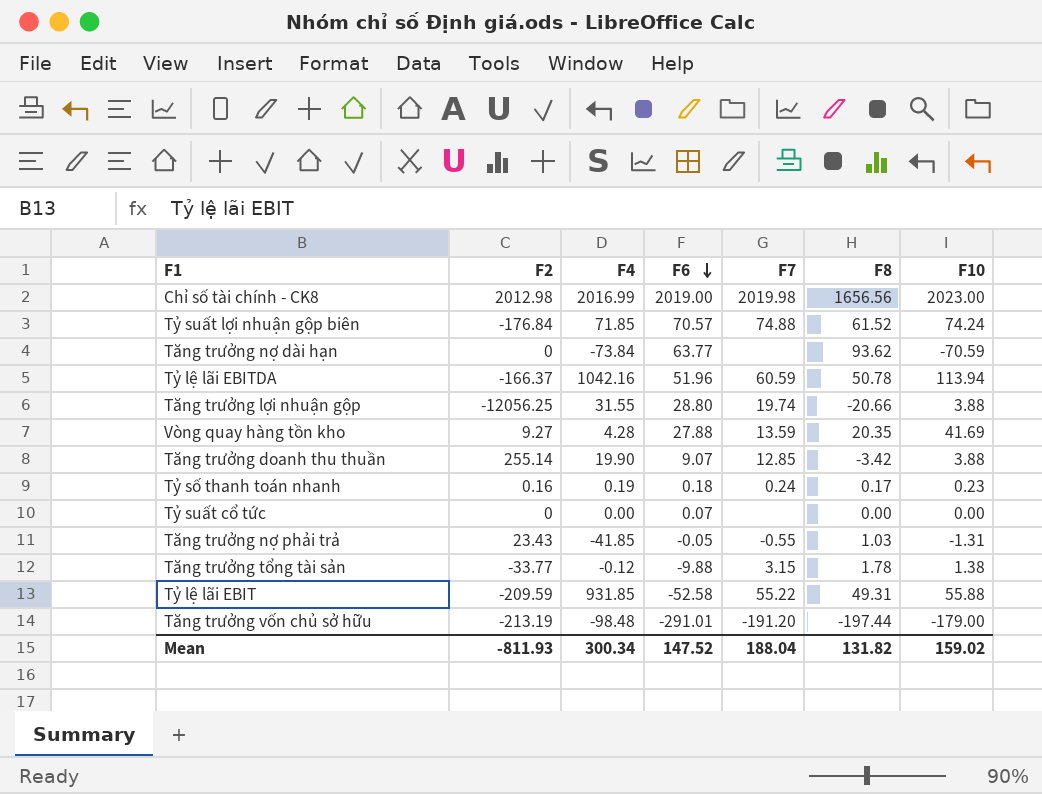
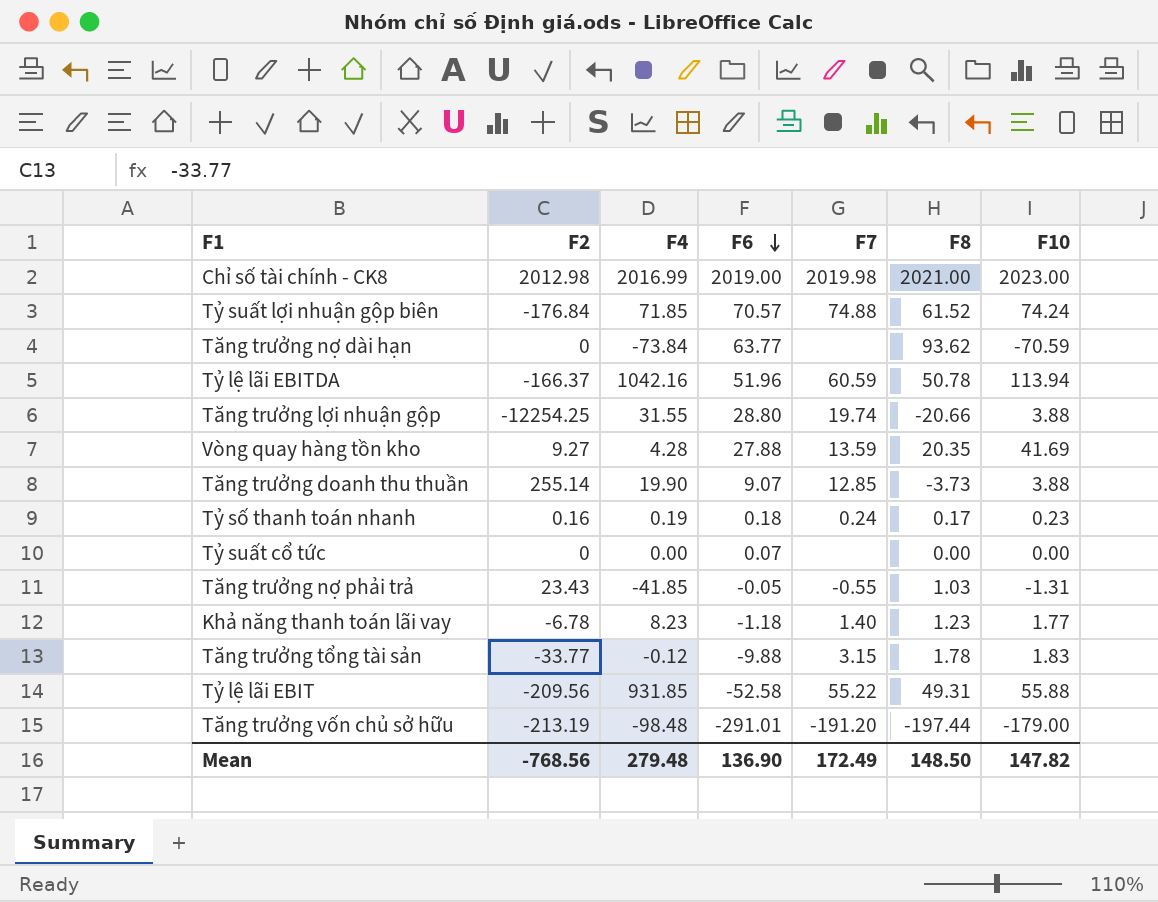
Chỉ số tài chính - CK8 | F8: 1656.56 -> 2021.00
Tăng trưởng lợi nhuận gộp | F2: -12056.25 -> -12254.25
Tăng trưởng doanh thu thuần | F8: -3.42 -> -3.73
row Khả năng thanh toán lãi vay: none -> -6.78 | 8.23 | -1.18 | 1.40 | 1.23 | 1.77
Tăng trưởng tổng tài sản | F10: 1.38 -> 1.83
Tỷ lệ lãi EBIT | F2: -209.59 -> -209.56
Mean | F2: -811.93 -> -768.56
Mean | F4: 300.34 -> 279.48
Mean | F6: 147.52 -> 136.90
Mean | F7: 188.04 -> 172.49
Mean | F8: 131.82 -> 148.50
Mean | F10: 159.02 -> 147.82

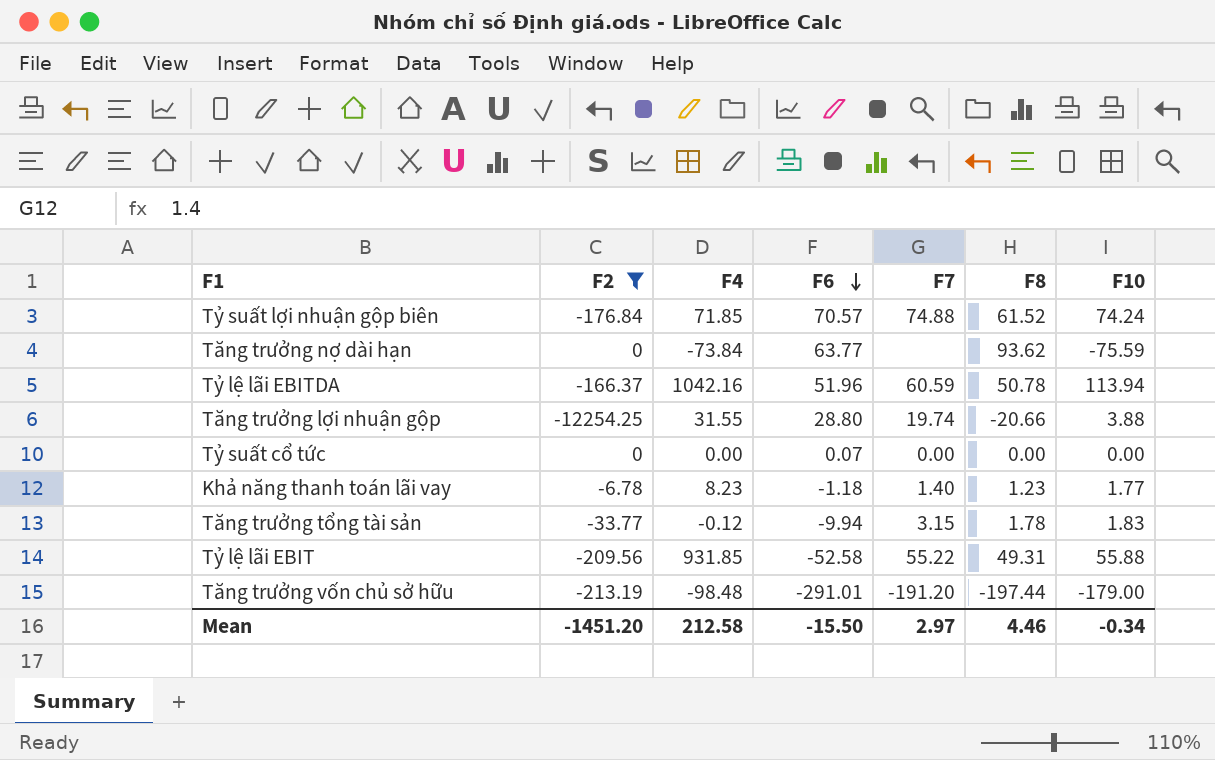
filter: none -> F2 <= 0
Tăng trưởng nợ dài hạn | F10: -70.59 -> -75.59
Tỷ suất cổ tức | F7: none -> 0.00
Tăng trưởng tổng tài sản | F6: -9.88 -> -9.94
Mean | F2: -768.56 -> -1451.20
Mean | F4: 279.48 -> 212.58
Mean | F6: 136.90 -> -15.50
Mean | F7: 172.49 -> 2.97
Mean | F8: 148.50 -> 4.46
Mean | F10: 147.82 -> -0.34

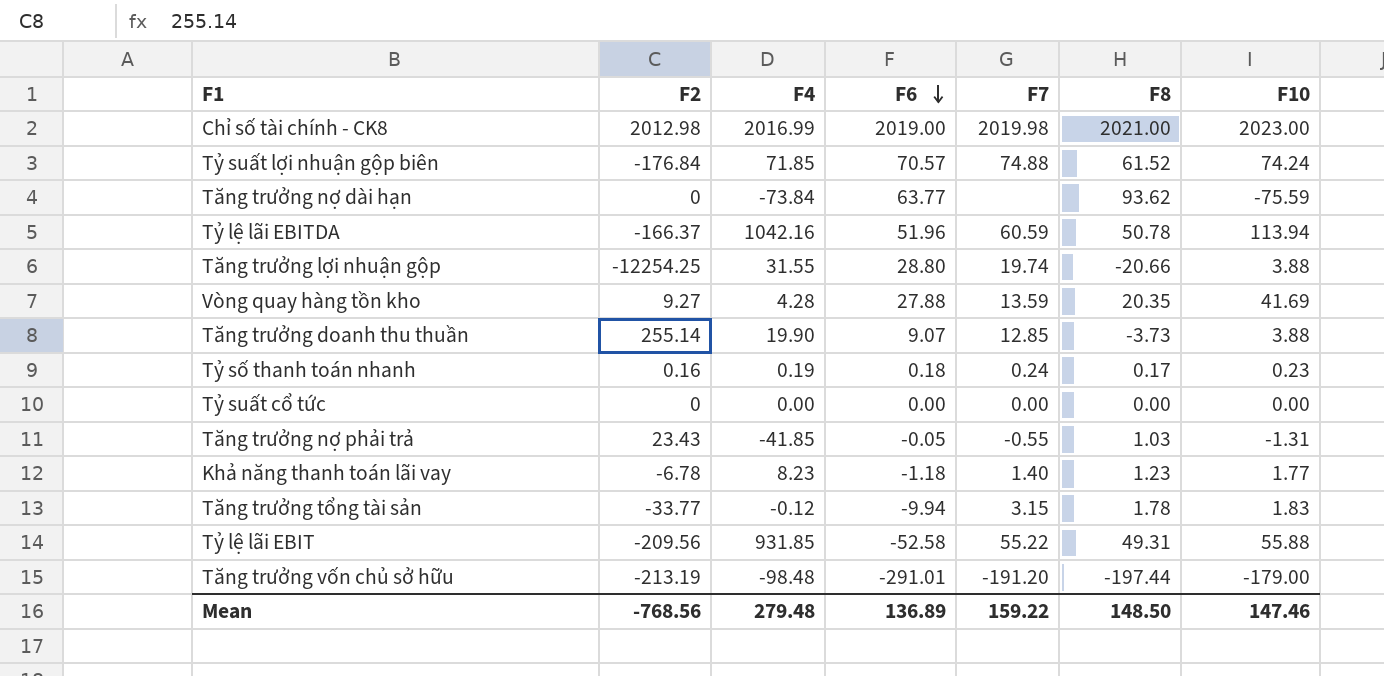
filter: F2 <= 0 -> none
Tỷ suất cổ tức | F6: 0.07 -> 0.00
Mean | F2: -1451.20 -> -768.56
Mean | F4: 212.58 -> 279.48
Mean | F6: -15.50 -> 136.89
Mean | F7: 2.97 -> 159.22
Mean | F8: 4.46 -> 148.50
Mean | F10: -0.34 -> 147.46

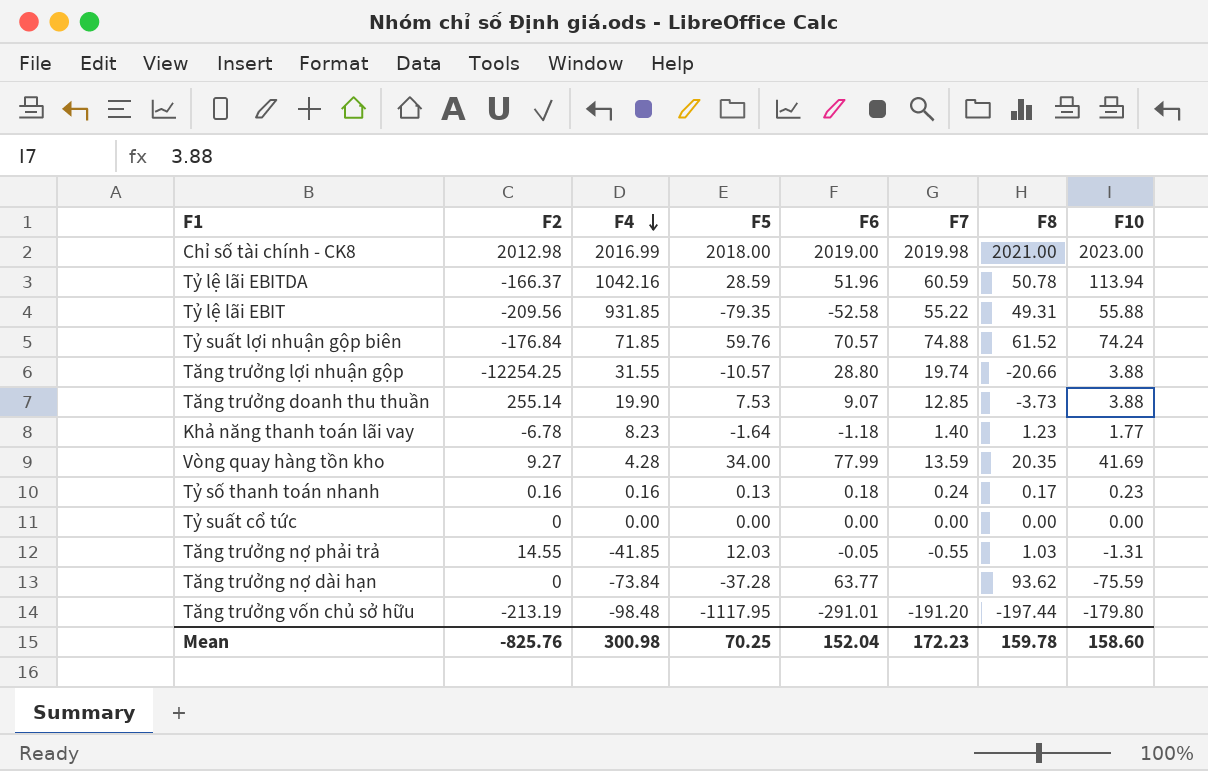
row order: F6 descending -> F4 descending
column F5 | position: none -> 4
row Tăng trưởng tổng tài sản: -33.77 | -0.12 | -9.94 | 3.15 | 1.78 | 1.83 -> none
Vòng quay hàng tồn kho | F6: 27.88 -> 77.99
Tỷ số thanh toán nhanh | F4: 0.19 -> 0.16
Tăng trưởng nợ phải trả | F2: 23.43 -> 14.55
Tăng trưởng vốn chủ sở hữu | F10: -179.00 -> -179.80
Mean | F2: -768.56 -> -825.76
Mean | F4: 279.48 -> 300.98
Mean | F6: 136.89 -> 152.04
Mean | F7: 159.22 -> 172.23
Mean | F8: 148.50 -> 159.78
Mean | F10: 147.46 -> 158.60

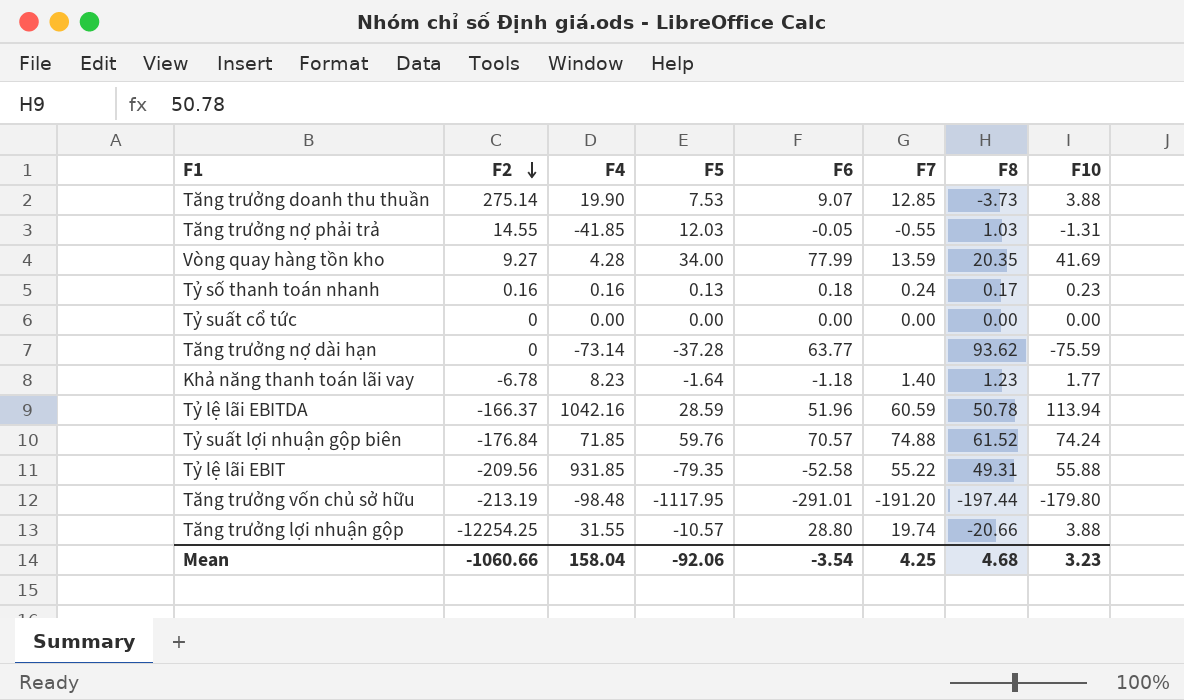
row order: F4 descending -> F2 descending
row Chỉ số tài chính - CK8: 2012.98 | 2016.99 | 2018.00 | 2019.00 | 2019.98 | 2021.00 | 2023.00 -> none
Tăng trưởng doanh thu thuần | F2: 255.14 -> 275.14
Tăng trưởng nợ dài hạn | F4: -73.84 -> -73.14
Mean | F2: -825.76 -> -1060.66
Mean | F4: 300.98 -> 158.04
Mean | F5: 70.25 -> -92.06
Mean | F6: 152.04 -> -3.54
Mean | F7: 172.23 -> 4.25
Mean | F8: 159.78 -> 4.68
Mean | F10: 158.60 -> 3.23

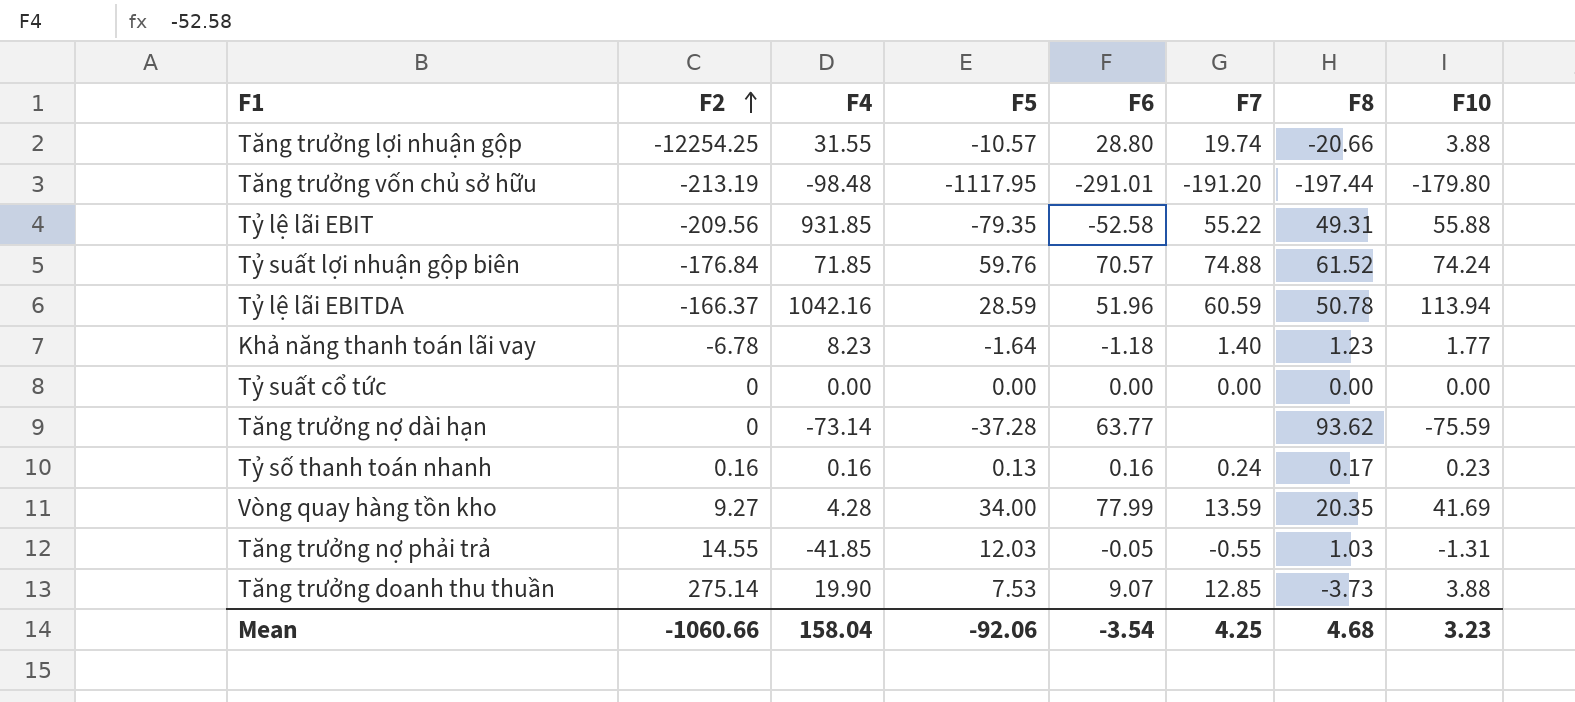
row order: F2 descending -> F2 ascending
Tỷ số thanh toán nhanh | F6: 0.18 -> 0.16

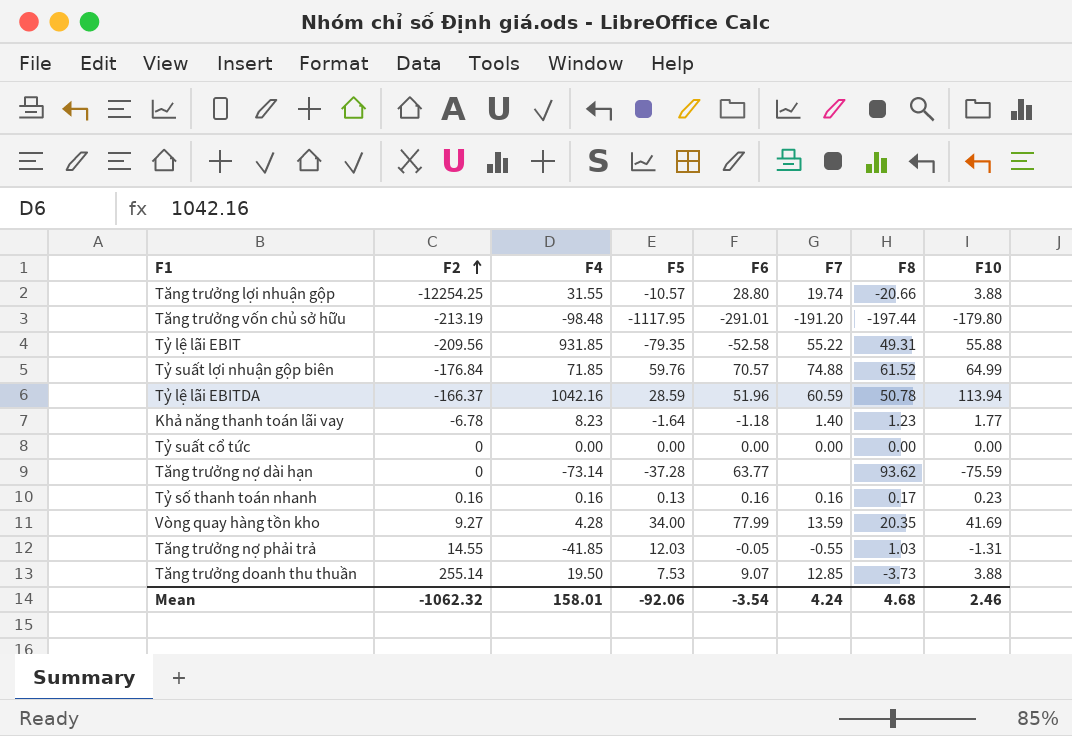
Tỷ suất lợi nhuận gộp biên | F10: 74.24 -> 64.99
Tỷ số thanh toán nhanh | F7: 0.24 -> 0.16
Tăng trưởng doanh thu thuần | F2: 275.14 -> 255.14
Tăng trưởng doanh thu thuần | F4: 19.90 -> 19.50
Mean | F2: -1060.66 -> -1062.32
Mean | F4: 158.04 -> 158.01
Mean | F7: 4.25 -> 4.24
Mean | F10: 3.23 -> 2.46

